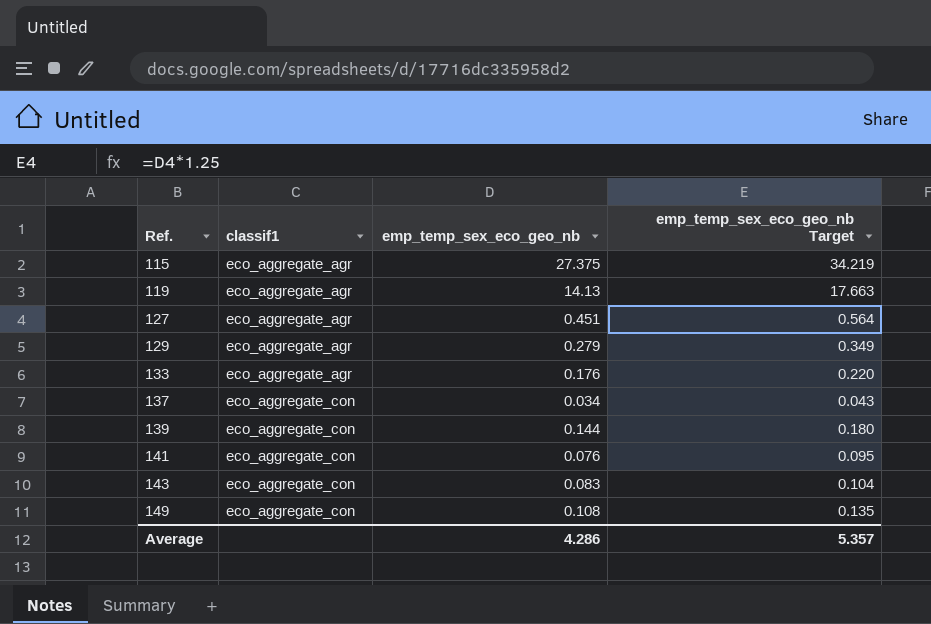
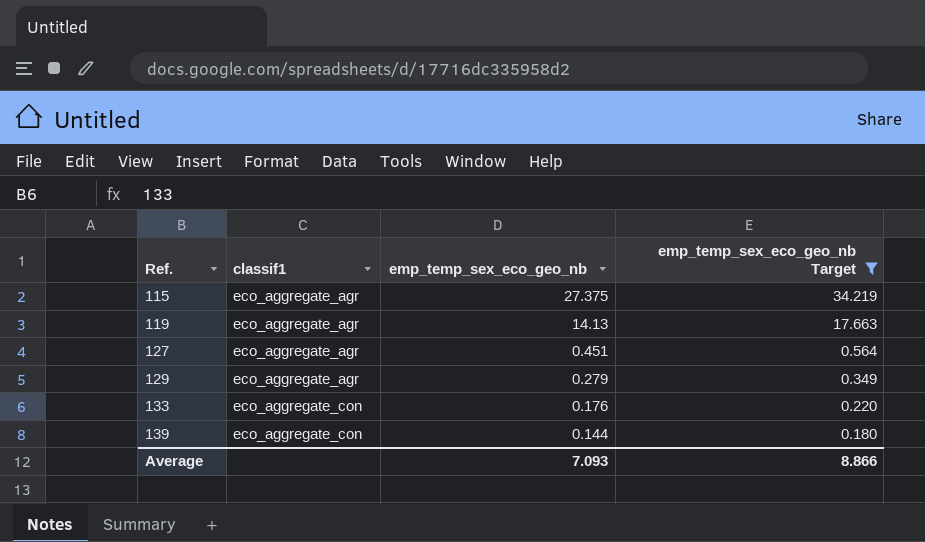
filter: none -> emp_temp_sex_eco_geo_nb Target >= 0.180
133 | classif1: eco_aggregate_agr -> eco_aggregate_con
Average | emp_temp_sex_eco_geo_nb: 4.286 -> 7.093
Average | emp_temp_sex_eco_geo_nb Target: 5.357 -> 8.866

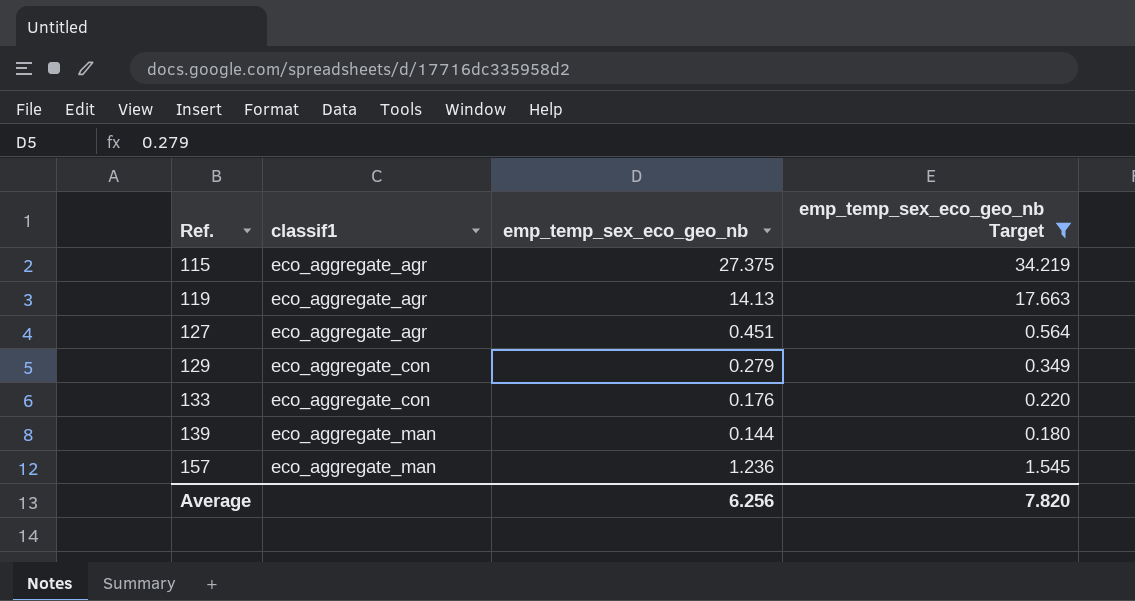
129 | classif1: eco_aggregate_agr -> eco_aggregate_con
139 | classif1: eco_aggregate_con -> eco_aggregate_man
row 157: none -> eco_aggregate_man | 1.236 | 1.545
Average | emp_temp_sex_eco_geo_nb: 7.093 -> 6.256
Average | emp_temp_sex_eco_geo_nb Target: 8.866 -> 7.820

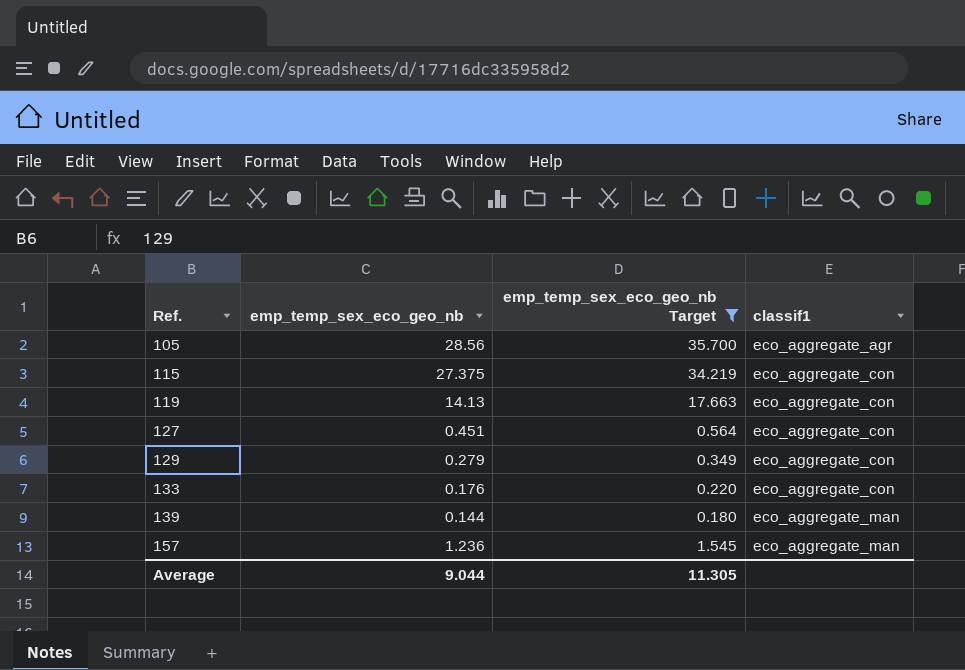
column classif1 | position: 2 -> 4
row 105: none -> 28.56 | 35.700 | eco_aggregate_agr
115 | classif1: eco_aggregate_agr -> eco_aggregate_con
119 | classif1: eco_aggregate_agr -> eco_aggregate_con
127 | classif1: eco_aggregate_agr -> eco_aggregate_con
Average | emp_temp_sex_eco_geo_nb: 6.256 -> 9.044
Average | emp_temp_sex_eco_geo_nb Target: 7.820 -> 11.305

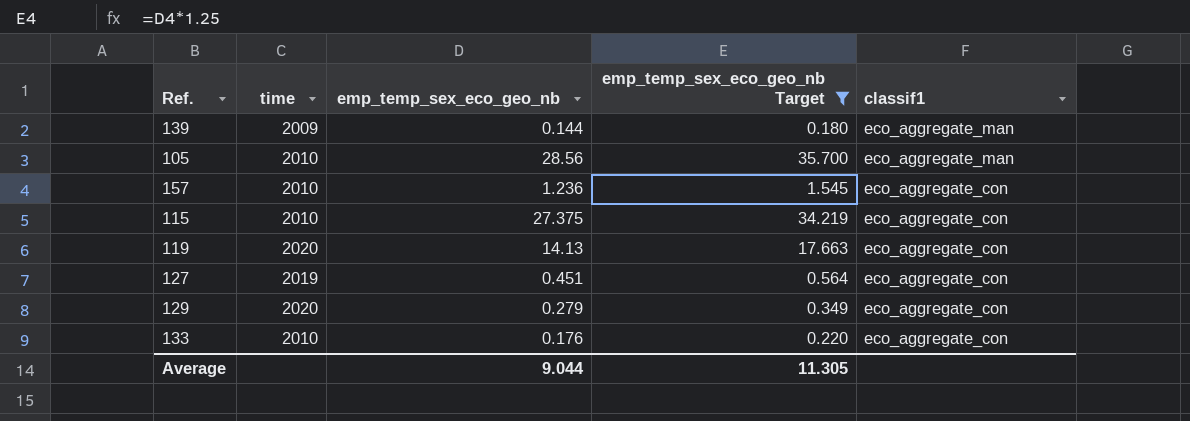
row order: Ref. ascending -> classif1 descending
column time | position: none -> 2
105 | classif1: eco_aggregate_agr -> eco_aggregate_man
157 | classif1: eco_aggregate_man -> eco_aggregate_con

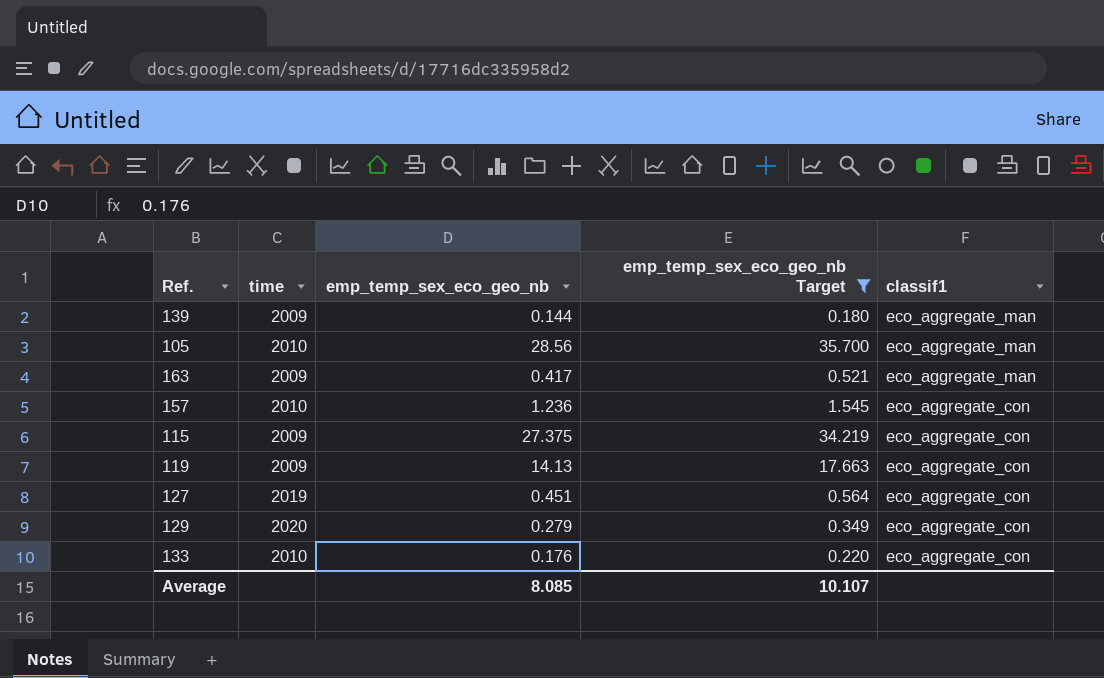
row 163: none -> 2009 | 0.417 | 0.521 | eco_aggregate_man
115 | time: 2010 -> 2009
119 | time: 2020 -> 2009
Average | emp_temp_sex_eco_geo_nb: 9.044 -> 8.085
Average | emp_temp_sex_eco_geo_nb Target: 11.305 -> 10.107

